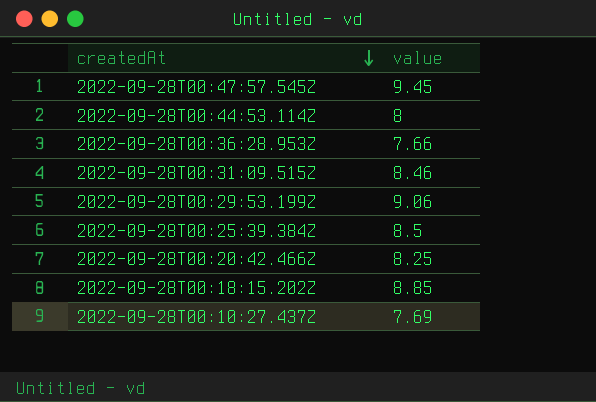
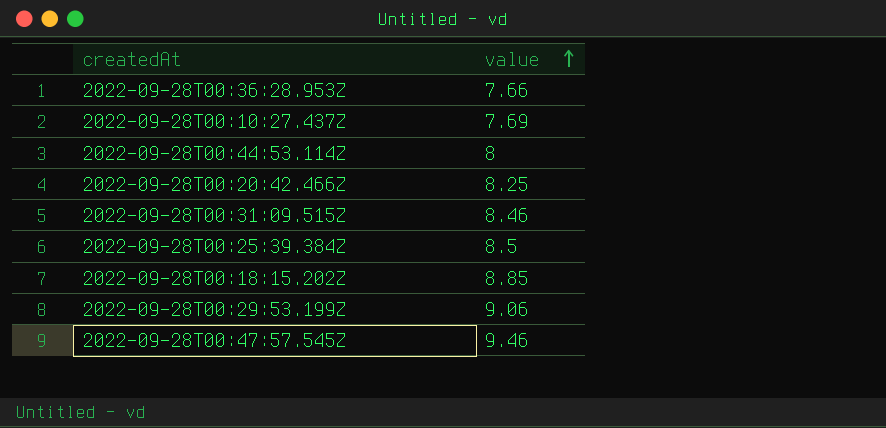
row order: createdAt descending -> value ascending
2022-09-28T00:47:57.545Z | value: 9.45 -> 9.46

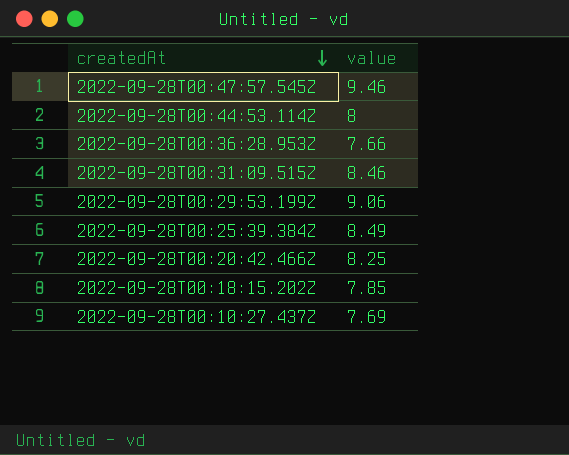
row order: value ascending -> createdAt descending
2022-09-28T00:25:39.384Z | value: 8.5 -> 8.49
2022-09-28T00:18:15.202Z | value: 8.85 -> 7.85

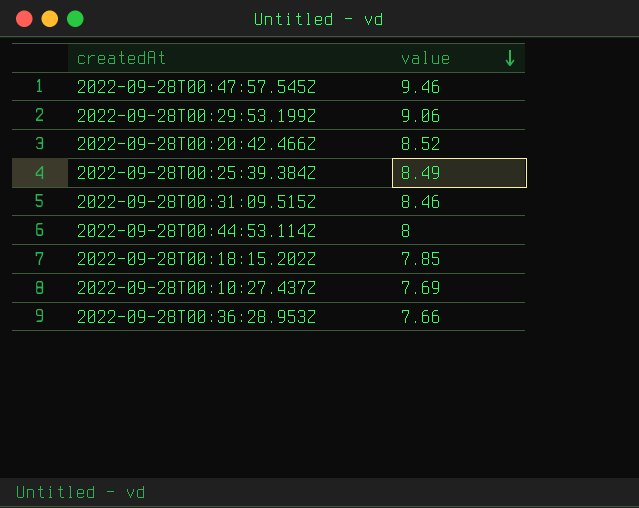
row order: createdAt descending -> value descending
2022-09-28T00:20:42.466Z | value: 8.25 -> 8.52

